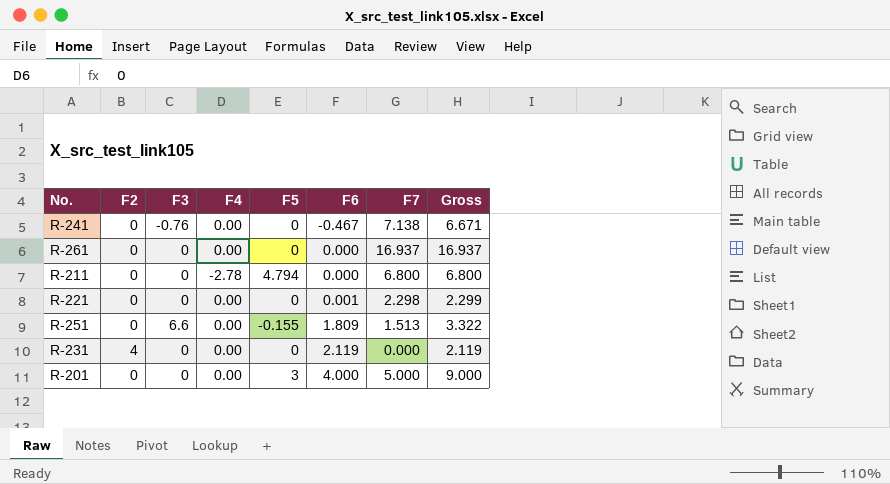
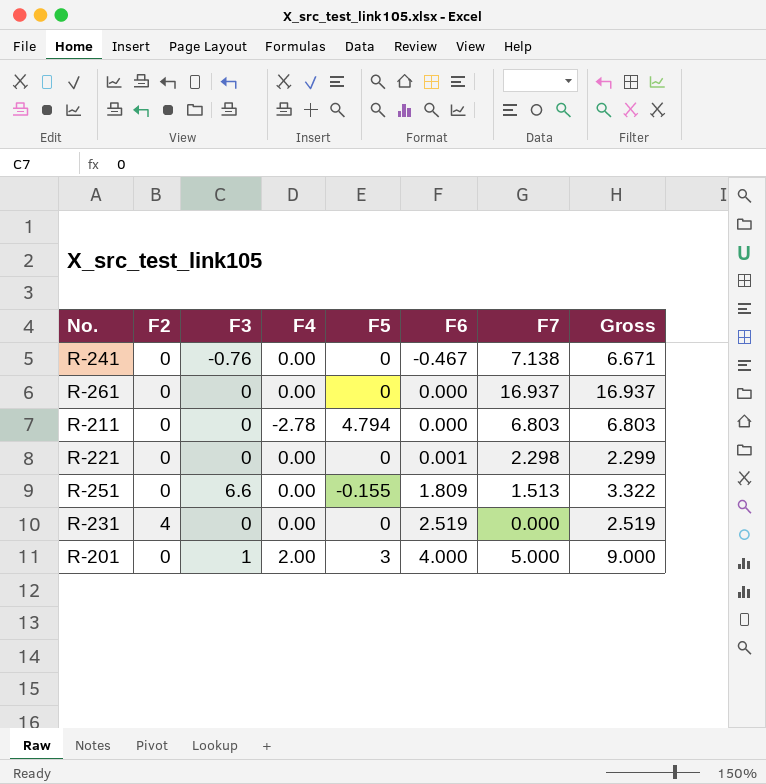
R-211 | F7: 6.800 -> 6.803
R-211 | Gross: 6.800 -> 6.803
R-231 | F6: 2.119 -> 2.519
R-231 | Gross: 2.119 -> 2.519
R-201 | F3: 0 -> 1
R-201 | F4: 0.00 -> 2.00

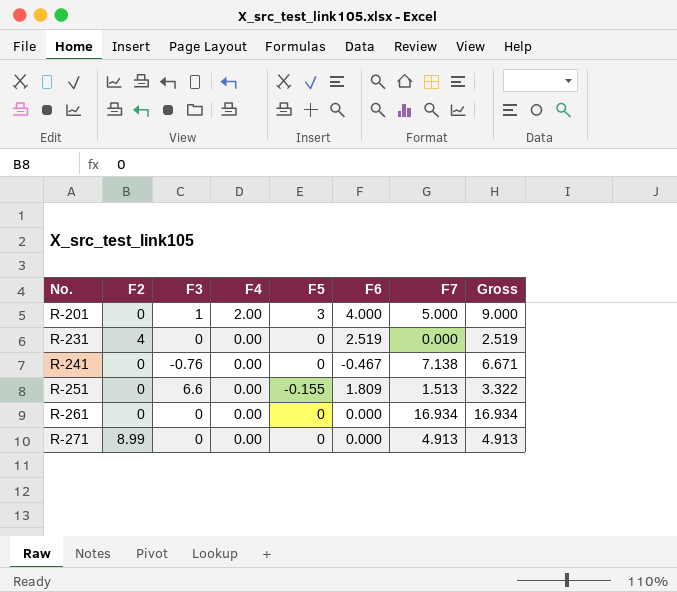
row order: F6 ascending -> No. ascending
row R-211: 0 | 0 | -2.78 | 4.794 | 0.000 | 6.803 | 6.803 -> none
row R-221: 0 | 0 | 0.00 | 0 | 0.001 | 2.298 | 2.299 -> none
R-261 | F7: 16.937 -> 16.934
R-261 | Gross: 16.937 -> 16.934
row R-271: none -> 8.99 | 0 | 0.00 | 0 | 0.000 | 4.913 | 4.913

